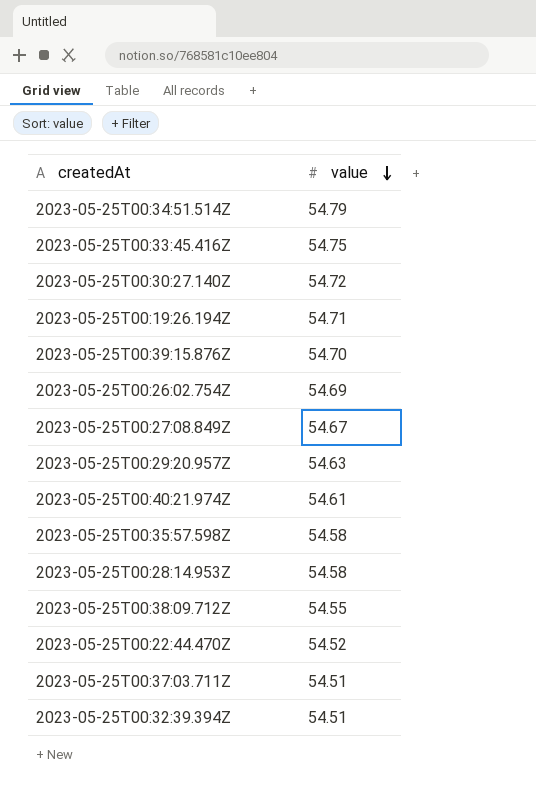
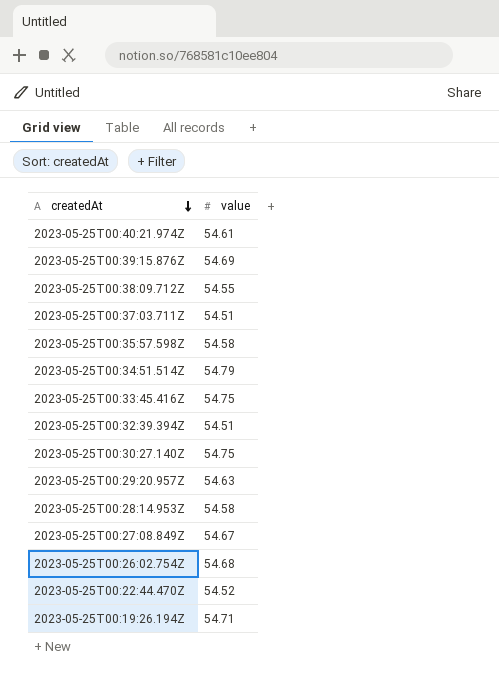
row order: value descending -> createdAt descending
2023-05-25T00:39:15.876Z | value: 54.70 -> 54.69
2023-05-25T00:30:27.140Z | value: 54.72 -> 54.75
2023-05-25T00:26:02.754Z | value: 54.69 -> 54.68

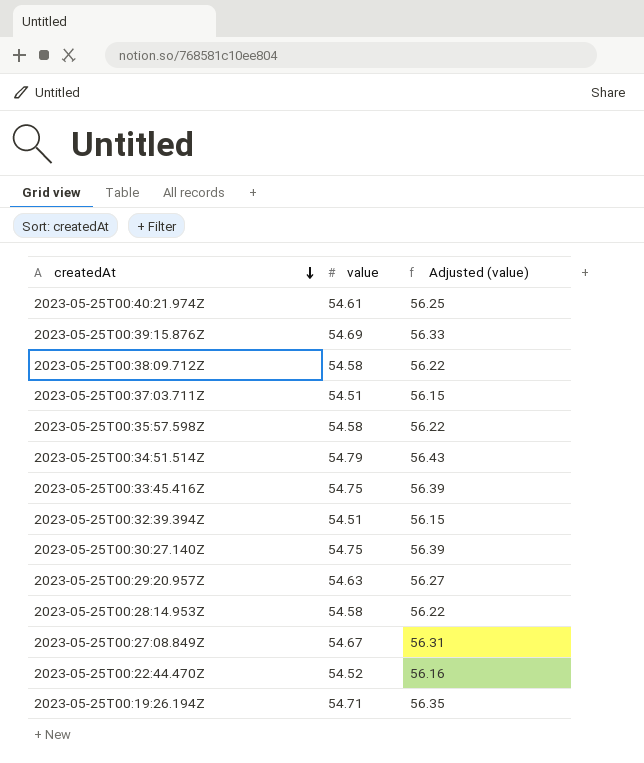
column Adjusted (value) | formula: none -> [value] * 1.03
row 2023-05-25T00:26:02.754Z: 54.68 -> none
2023-05-25T00:38:09.712Z | value: 54.55 -> 54.58

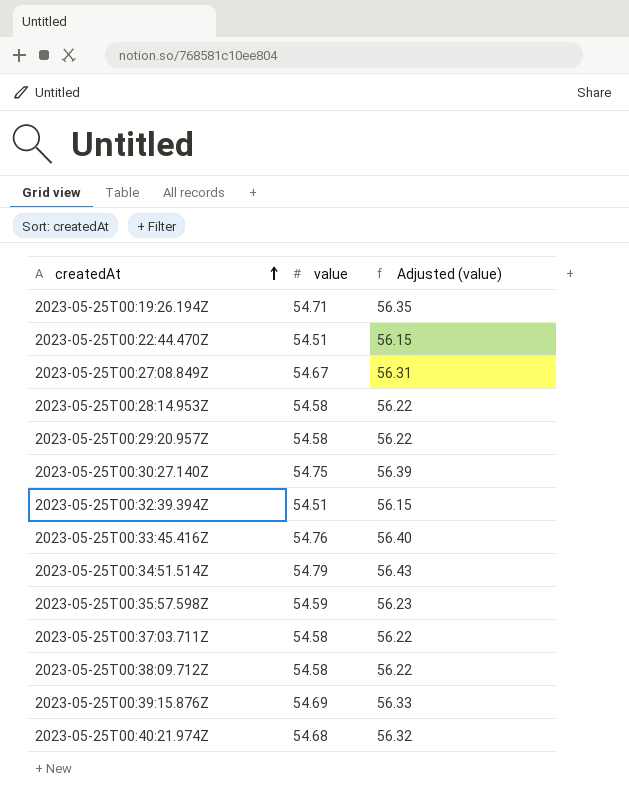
row order: createdAt descending -> createdAt ascending
2023-05-25T00:22:44.470Z | value: 54.52 -> 54.51
2023-05-25T00:22:44.470Z | Adjusted (value): 56.16 -> 56.15
2023-05-25T00:29:20.957Z | value: 54.63 -> 54.58
2023-05-25T00:29:20.957Z | Adjusted (value): 56.27 -> 56.22
2023-05-25T00:33:45.416Z | value: 54.75 -> 54.76
2023-05-25T00:33:45.416Z | Adjusted (value): 56.39 -> 56.40
2023-05-25T00:35:57.598Z | value: 54.58 -> 54.59
2023-05-25T00:35:57.598Z | Adjusted (value): 56.22 -> 56.23
2023-05-25T00:37:03.711Z | value: 54.51 -> 54.58
2023-05-25T00:37:03.711Z | Adjusted (value): 56.15 -> 56.22
2023-05-25T00:40:21.974Z | value: 54.61 -> 54.68
2023-05-25T00:40:21.974Z | Adjusted (value): 56.25 -> 56.32

